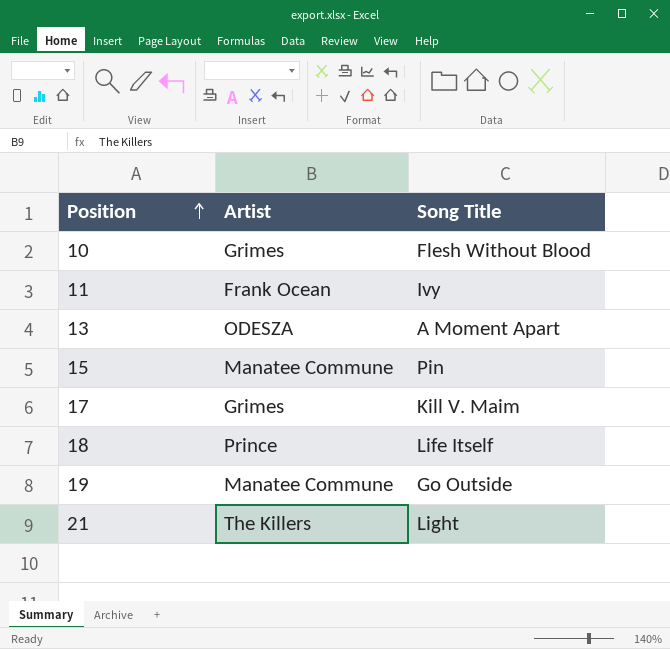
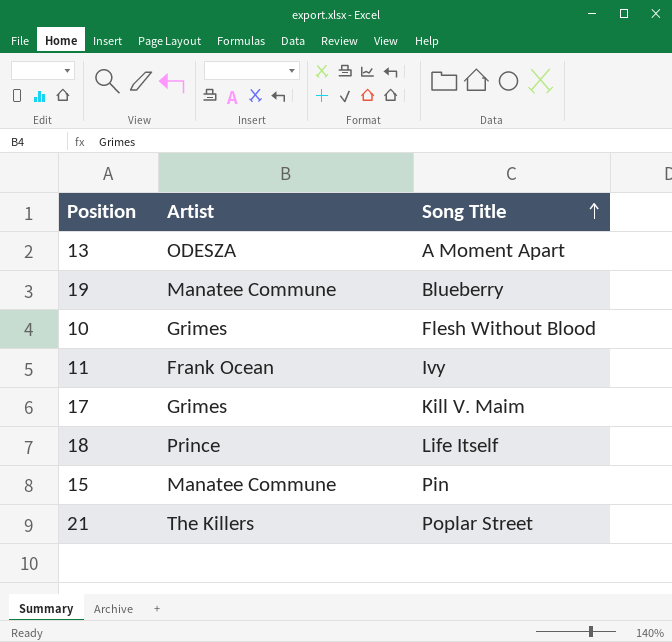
row order: Position ascending -> Song Title ascending
19 | Song Title: Go Outside -> Blueberry
21 | Song Title: Light -> Poplar Street

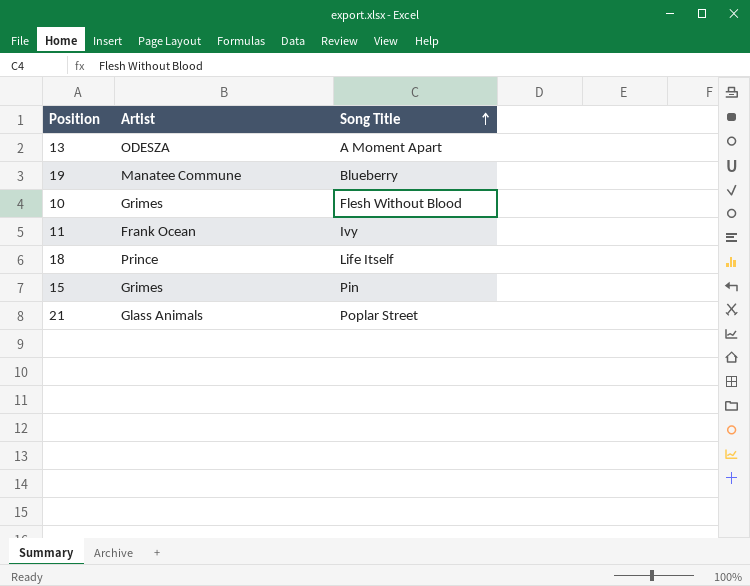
row 17: Grimes | Kill V. Maim -> none
15 | Artist: Manatee Commune -> Grimes
21 | Artist: The Killers -> Glass Animals

